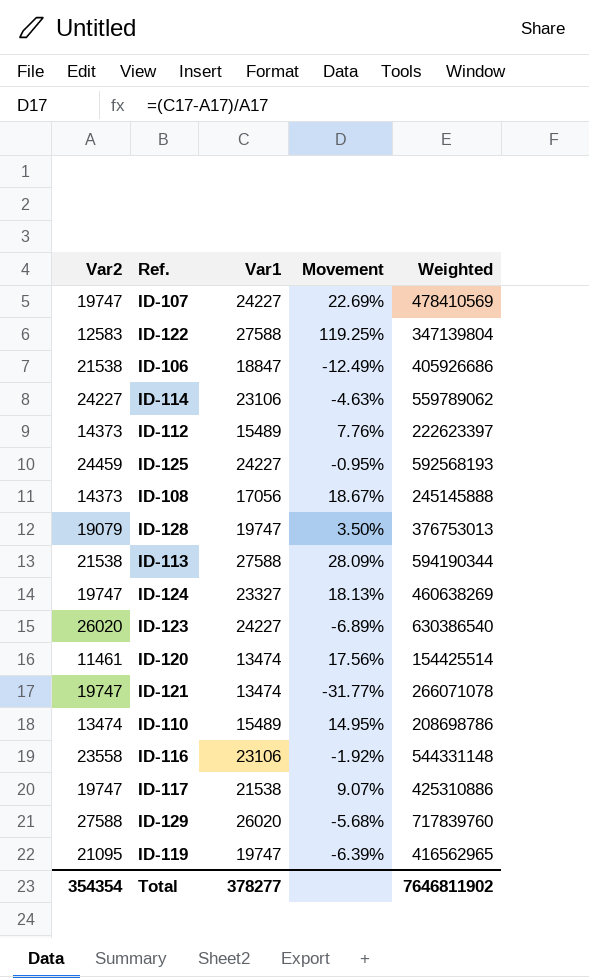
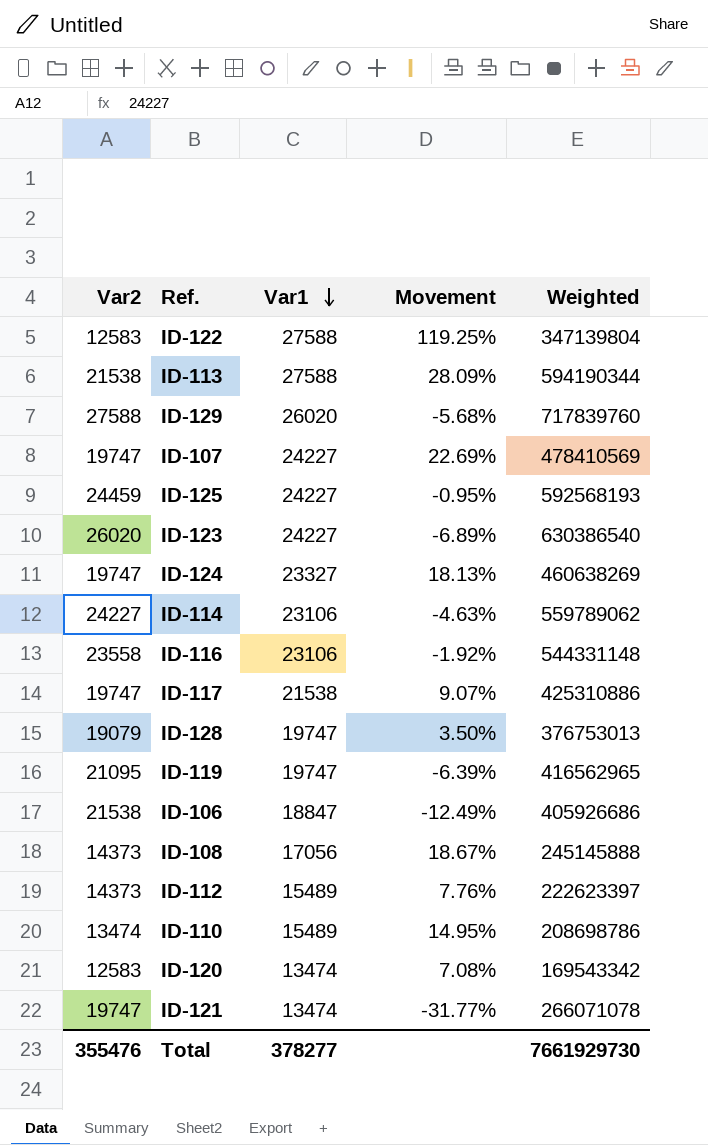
row order: none -> Var1 descending
ID-120 | Var2: 11461 -> 12583
ID-120 | Movement: 17.56% -> 7.08%
ID-120 | Weighted: 154425514 -> 169543342
Total | Var2: 354354 -> 355476
Total | Weighted: 7646811902 -> 7661929730

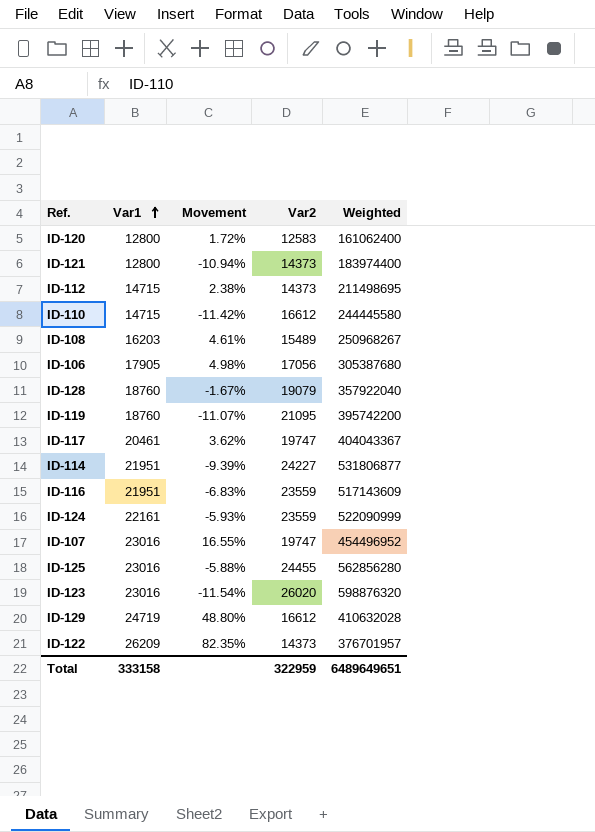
row order: Var1 descending -> Var1 ascending
column Var2 | position: 1 -> 4
row ID-113: 21538 | 27588 | 28.09% | 594190344 -> none
ID-120 | Var1: 13474 -> 12800
ID-120 | Movement: 7.08% -> 1.72%
ID-120 | Weighted: 169543342 -> 161062400
ID-121 | Var1: 13474 -> 12800
ID-121 | Movement: -31.77% -> -10.94%
ID-121 | Var2: 19747 -> 14373
ID-121 | Weighted: 266071078 -> 183974400
ID-112 | Var1: 15489 -> 14715
ID-112 | Movement: 7.76% -> 2.38%
ID-112 | Weighted: 222623397 -> 211498695
ID-110 | Var1: 15489 -> 14715
ID-110 | Movement: 14.95% -> -11.42%
ID-110 | Var2: 13474 -> 16612
ID-110 | Weighted: 208698786 -> 244445580
ID-108 | Var1: 17056 -> 16203
ID-108 | Movement: 18.67% -> 4.61%
ID-108 | Var2: 14373 -> 15489
ID-108 | Weighted: 245145888 -> 250968267
ID-106 | Var1: 18847 -> 17905
ID-106 | Movement: -12.49% -> 4.98%
ID-106 | Var2: 21538 -> 17056
ID-106 | Weighted: 405926686 -> 305387680
ID-128 | Var1: 19747 -> 18760
ID-128 | Movement: 3.50% -> -1.67%
ID-128 | Weighted: 376753013 -> 357922040
ID-119 | Var1: 19747 -> 18760
ID-119 | Movement: -6.39% -> -11.07%
ID-119 | Weighted: 416562965 -> 395742200
ID-117 | Var1: 21538 -> 20461
ID-117 | Movement: 9.07% -> 3.62%
ID-117 | Weighted: 425310886 -> 404043367
ID-114 | Var1: 23106 -> 21951
ID-114 | Movement: -4.63% -> -9.39%
ID-114 | Weighted: 559789062 -> 531806877
ID-116 | Var1: 23106 -> 21951
ID-116 | Movement: -1.92% -> -6.83%
ID-116 | Var2: 23558 -> 23559
ID-116 | Weighted: 544331148 -> 517143609
ID-124 | Var1: 23327 -> 22161
ID-124 | Movement: 18.13% -> -5.93%
ID-124 | Var2: 19747 -> 23559
ID-124 | Weighted: 460638269 -> 522090999
ID-107 | Var1: 24227 -> 23016
ID-107 | Movement: 22.69% -> 16.55%
ID-107 | Weighted: 478410569 -> 454496952
ID-125 | Var1: 24227 -> 23016
ID-125 | Movement: -0.95% -> -5.88%
ID-125 | Var2: 24459 -> 24455
ID-125 | Weighted: 592568193 -> 562856280
ID-123 | Var1: 24227 -> 23016
ID-123 | Movement: -6.89% -> -11.54%
ID-123 | Weighted: 630386540 -> 598876320
ID-129 | Var1: 26020 -> 24719
ID-129 | Movement: -5.68% -> 48.80%
ID-129 | Var2: 27588 -> 16612
ID-129 | Weighted: 717839760 -> 410632028
ID-122 | Var1: 27588 -> 26209
ID-122 | Movement: 119.25% -> 82.35%
ID-122 | Var2: 12583 -> 14373
ID-122 | Weighted: 347139804 -> 376701957
Total | Var1: 378277 -> 333158
Total | Var2: 355476 -> 322959
Total | Weighted: 7661929730 -> 6489649651

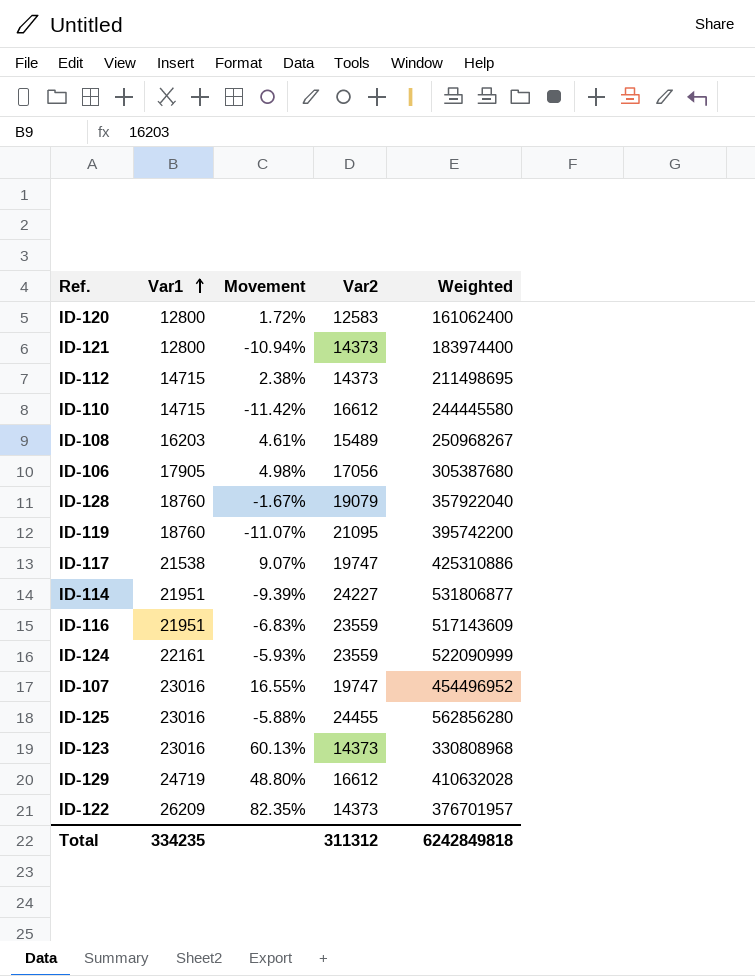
ID-117 | Var1: 20461 -> 21538
ID-117 | Movement: 3.62% -> 9.07%
ID-117 | Weighted: 404043367 -> 425310886
ID-123 | Movement: -11.54% -> 60.13%
ID-123 | Var2: 26020 -> 14373
ID-123 | Weighted: 598876320 -> 330808968
Total | Var1: 333158 -> 334235
Total | Var2: 322959 -> 311312
Total | Weighted: 6489649651 -> 6242849818

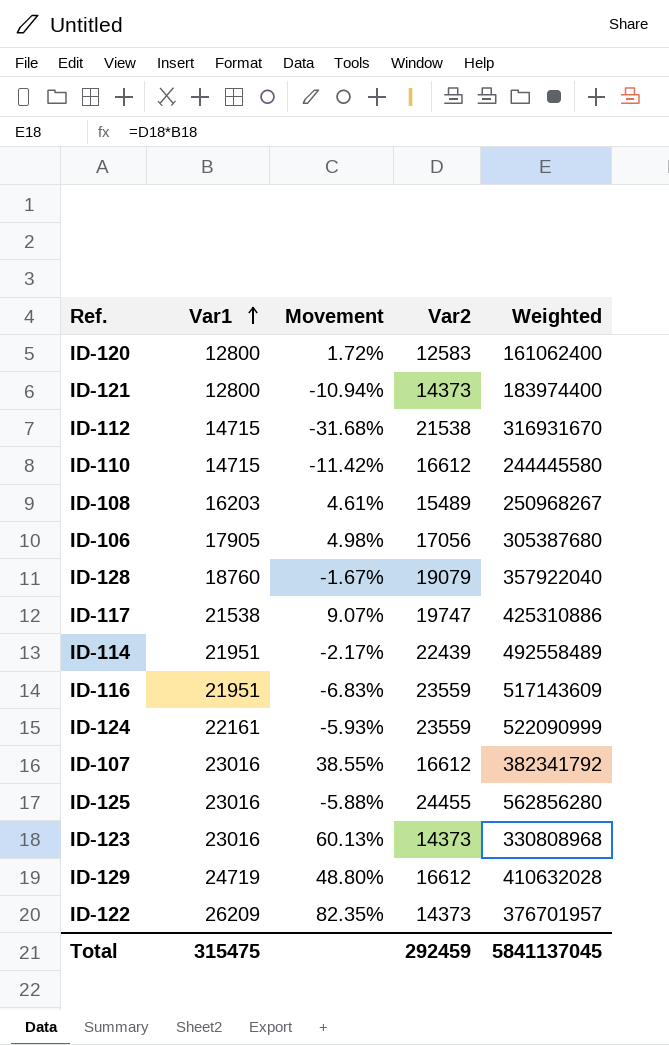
row ID-119: 18760 | -11.07% | 21095 | 395742200 -> none
ID-112 | Movement: 2.38% -> -31.68%
ID-112 | Var2: 14373 -> 21538
ID-112 | Weighted: 211498695 -> 316931670
ID-114 | Movement: -9.39% -> -2.17%
ID-114 | Var2: 24227 -> 22439
ID-114 | Weighted: 531806877 -> 492558489
ID-107 | Movement: 16.55% -> 38.55%
ID-107 | Var2: 19747 -> 16612
ID-107 | Weighted: 454496952 -> 382341792
Total | Var1: 334235 -> 315475
Total | Var2: 311312 -> 292459
Total | Weighted: 6242849818 -> 5841137045

